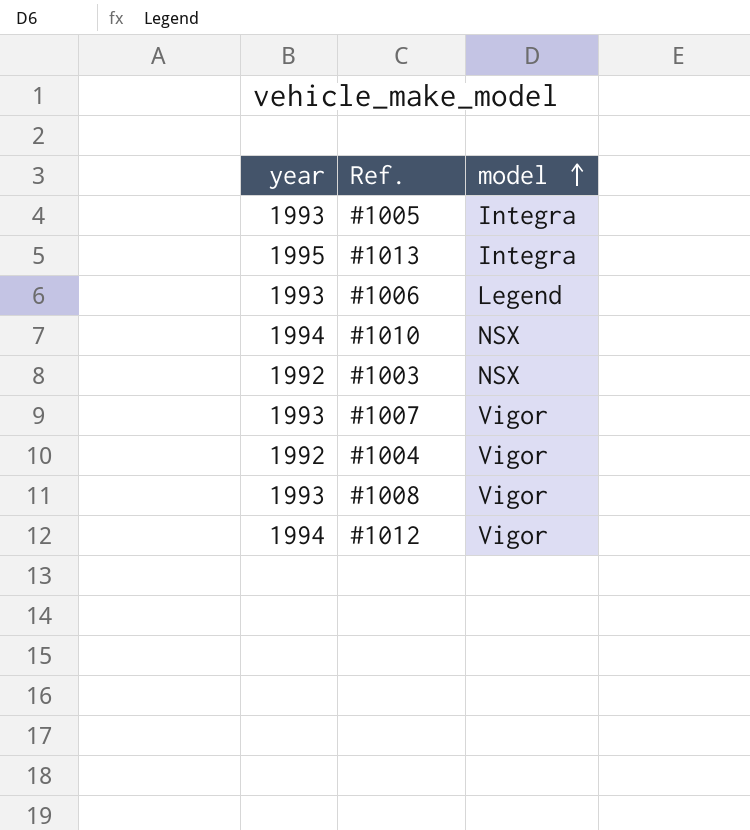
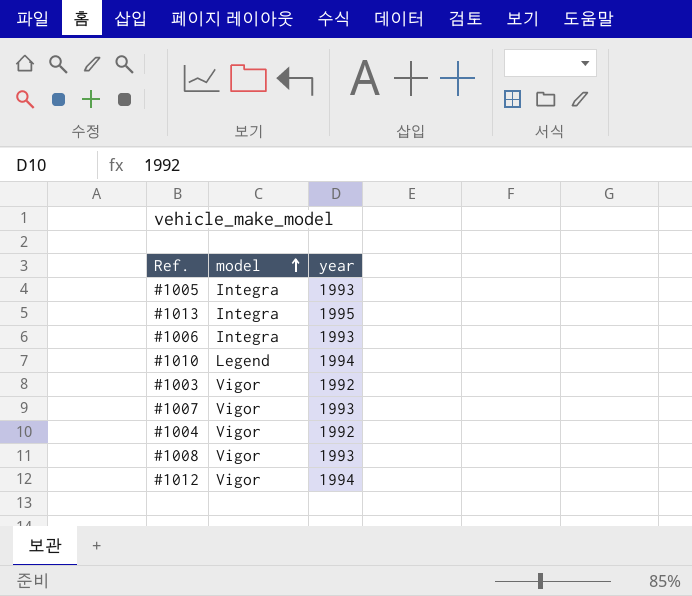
column year | position: 1 -> 3
#1006 | model: Legend -> Integra
#1010 | model: NSX -> Legend
#1003 | model: NSX -> Vigor

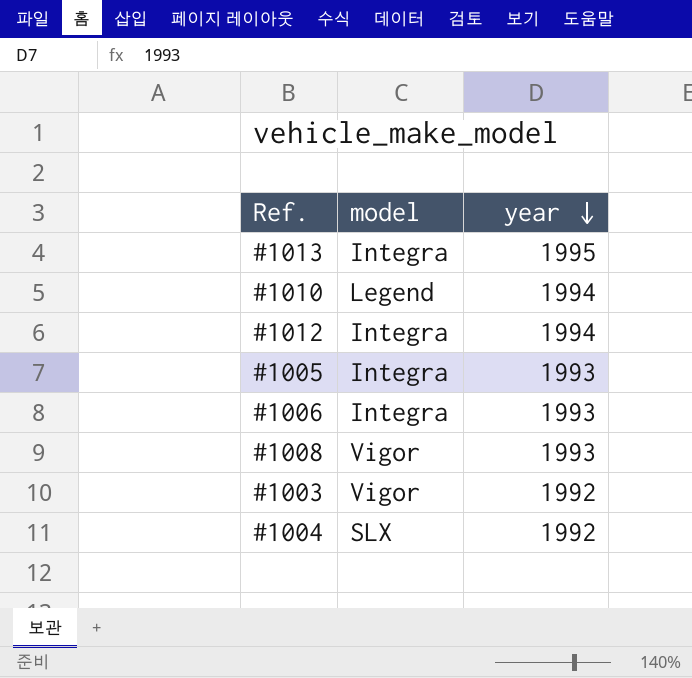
row order: model ascending -> year descending
row #1007: Vigor | 1993 -> none
#1012 | model: Vigor -> Integra
#1004 | model: Vigor -> SLX

